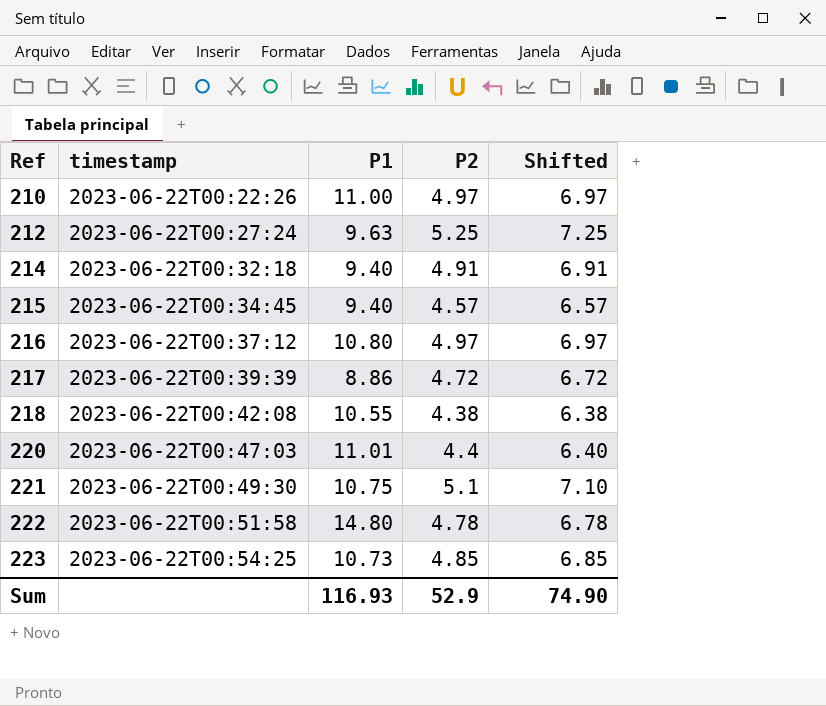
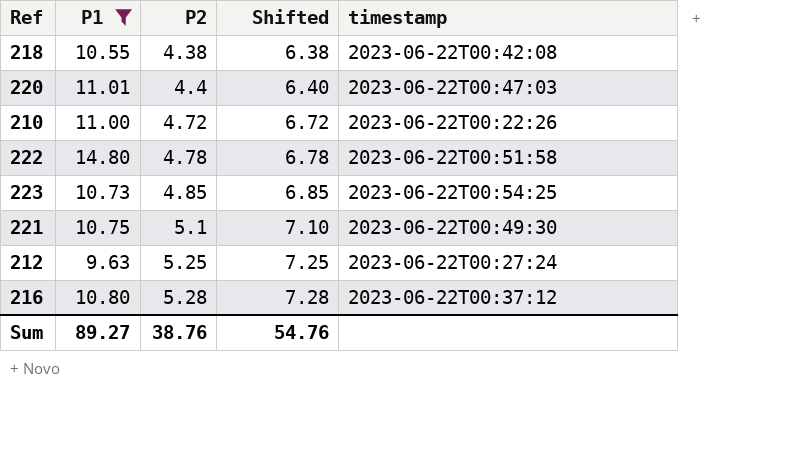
filter: none -> P1 >= 9.63
row order: Ref ascending -> P2 ascending
column timestamp | position: 2 -> 5
210 | P2: 4.97 -> 4.72
210 | Shifted: 6.97 -> 6.72
216 | P2: 4.97 -> 5.28
216 | Shifted: 6.97 -> 7.28
Sum | P1: 116.93 -> 89.27
Sum | P2: 52.9 -> 38.76
Sum | Shifted: 74.90 -> 54.76

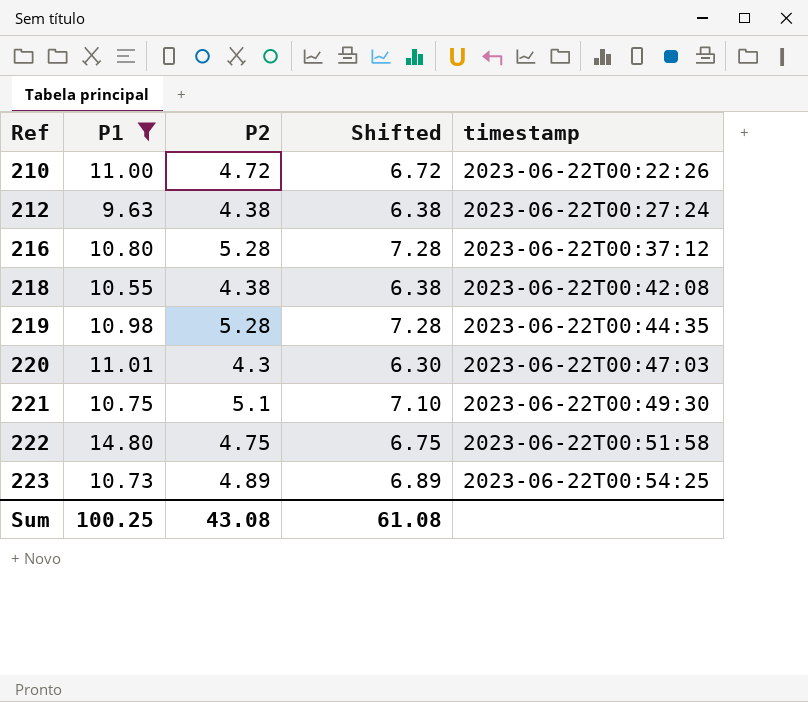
row order: P2 ascending -> Ref ascending
212 | P2: 5.25 -> 4.38
212 | Shifted: 7.25 -> 6.38
row 219: none -> 10.98 | 5.28 | 7.28 | 2023-06-22T00:44:35
220 | P2: 4.4 -> 4.3
220 | Shifted: 6.40 -> 6.30
222 | P2: 4.78 -> 4.75
222 | Shifted: 6.78 -> 6.75
223 | P2: 4.85 -> 4.89
223 | Shifted: 6.85 -> 6.89
Sum | P1: 89.27 -> 100.25
Sum | P2: 38.76 -> 43.08
Sum | Shifted: 54.76 -> 61.08

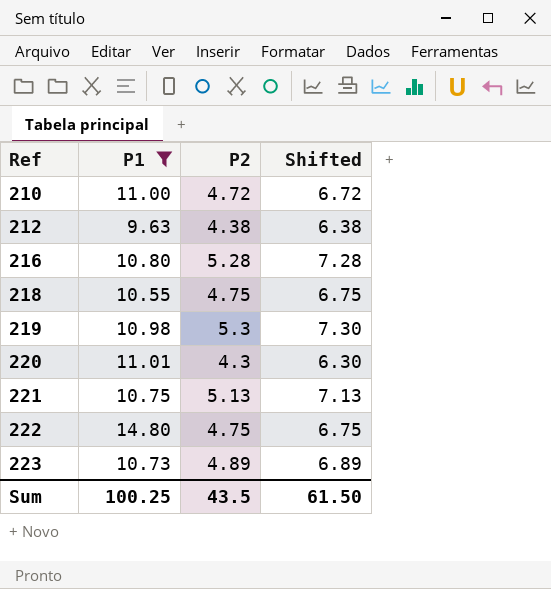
column timestamp | position: 5 -> none
218 | P2: 4.38 -> 4.75
218 | Shifted: 6.38 -> 6.75
219 | P2: 5.28 -> 5.3
219 | Shifted: 7.28 -> 7.30
221 | P2: 5.1 -> 5.13
221 | Shifted: 7.10 -> 7.13
Sum | P2: 43.08 -> 43.5
Sum | Shifted: 61.08 -> 61.50

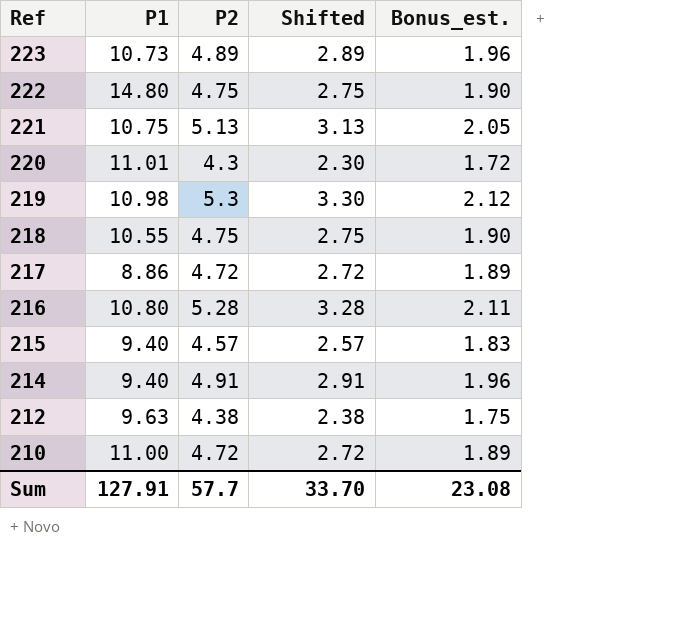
filter: P1 >= 9.63 -> none
row order: Ref ascending -> Ref descending
column Shifted | formula: [P2] + 2 -> [P2] - 2
column Bonus_est. | formula: none -> [P2] * 0.4
Sum | P1: 100.25 -> 127.91
Sum | P2: 43.5 -> 57.7
Sum | Shifted: 61.50 -> 33.70

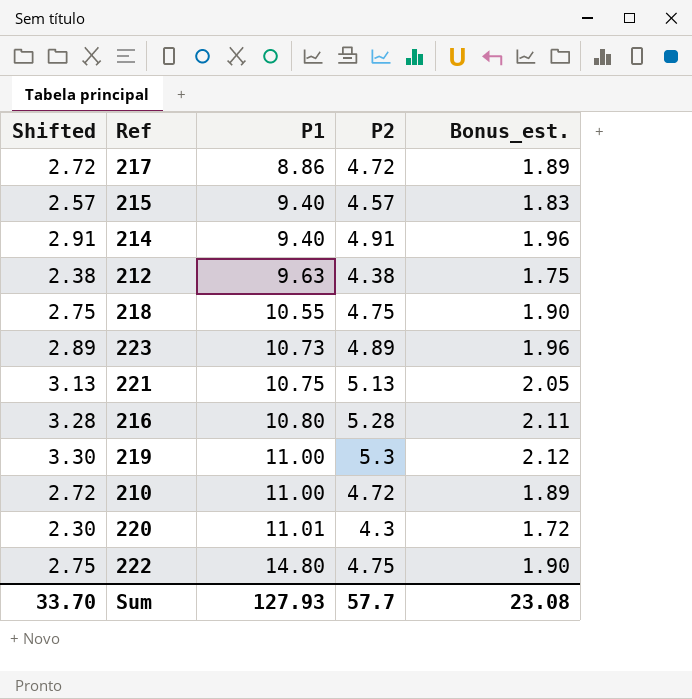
row order: Ref descending -> P1 ascending
column Shifted | position: 4 -> 1
219 | P1: 10.98 -> 11.00
Sum | P1: 127.91 -> 127.93

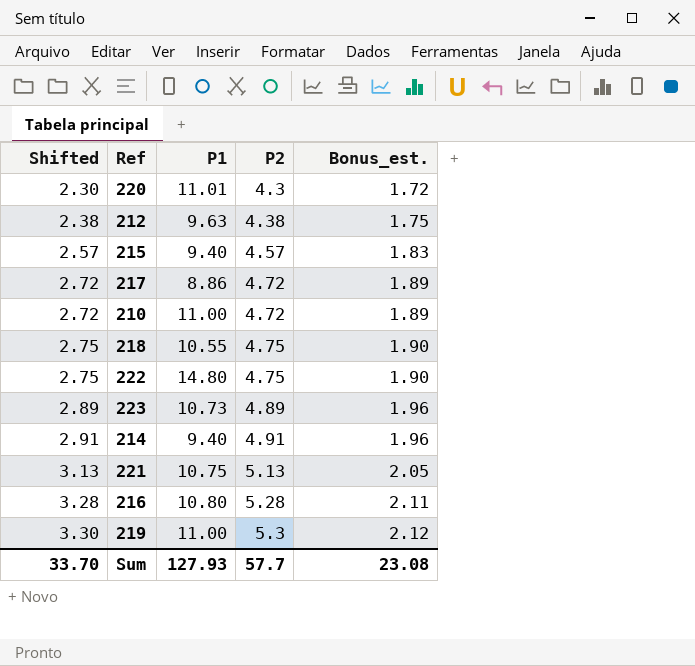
row order: P1 ascending -> Shifted ascending

